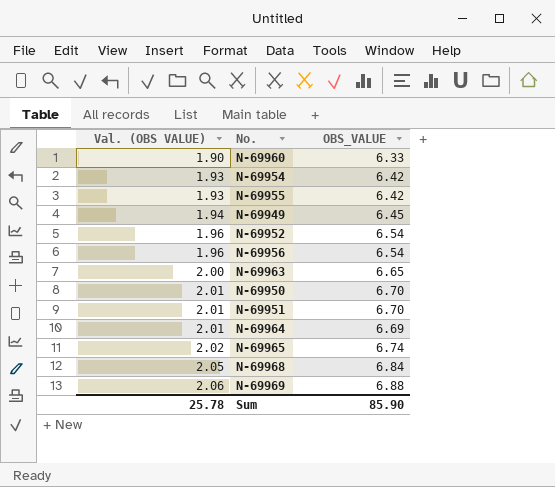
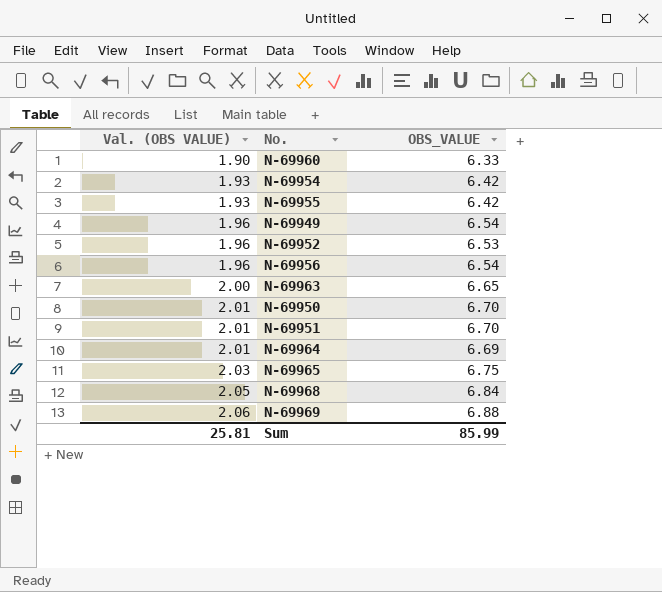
N-69949 | Val. (OBS VALUE): 1.94 -> 1.96
N-69949 | OBS_VALUE: 6.45 -> 6.54
N-69952 | OBS_VALUE: 6.54 -> 6.53
N-69965 | Val. (OBS VALUE): 2.02 -> 2.03
N-69965 | OBS_VALUE: 6.74 -> 6.75
Sum | Val. (OBS VALUE): 25.78 -> 25.81
Sum | OBS_VALUE: 85.90 -> 85.99

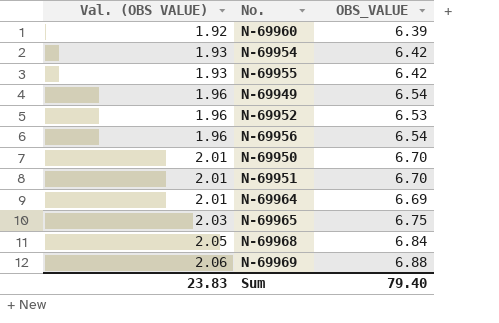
row N-69963: 2.00 | 6.65 -> none
N-69960 | Val. (OBS VALUE): 1.90 -> 1.92
N-69960 | OBS_VALUE: 6.33 -> 6.39
Sum | Val. (OBS VALUE): 25.81 -> 23.83
Sum | OBS_VALUE: 85.99 -> 79.40

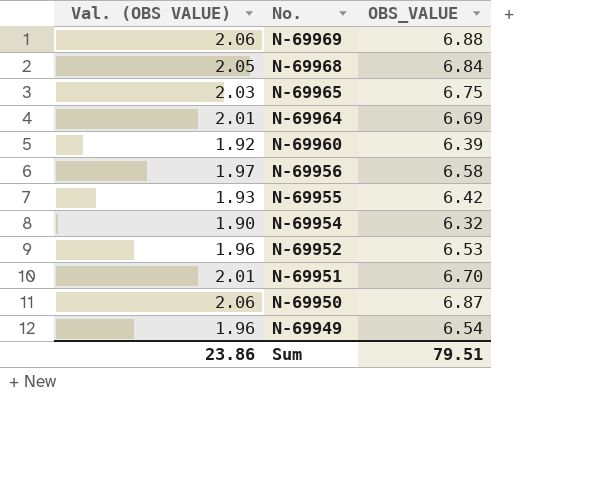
row order: Val. (OBS VALUE) ascending -> No. descending
N-69956 | Val. (OBS VALUE): 1.96 -> 1.97
N-69956 | OBS_VALUE: 6.54 -> 6.58
N-69954 | Val. (OBS VALUE): 1.93 -> 1.90
N-69954 | OBS_VALUE: 6.42 -> 6.32
N-69950 | Val. (OBS VALUE): 2.01 -> 2.06
N-69950 | OBS_VALUE: 6.70 -> 6.87
Sum | Val. (OBS VALUE): 23.83 -> 23.86
Sum | OBS_VALUE: 79.40 -> 79.51

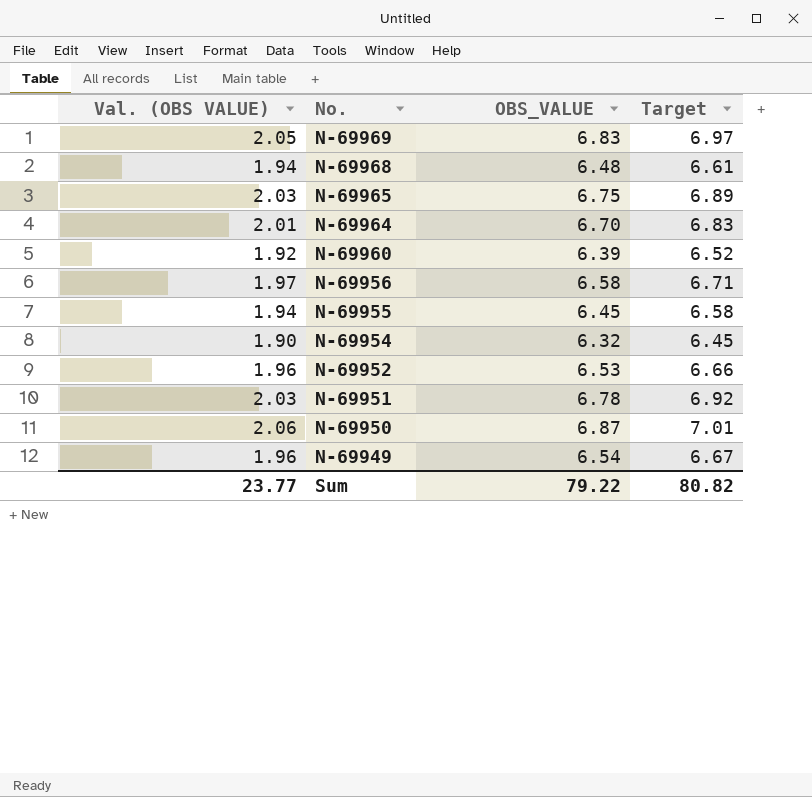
column Target | formula: none -> [OBS_VALUE] * 1.02
N-69969 | Val. (OBS VALUE): 2.06 -> 2.05
N-69969 | OBS_VALUE: 6.88 -> 6.83
N-69968 | Val. (OBS VALUE): 2.05 -> 1.94
N-69968 | OBS_VALUE: 6.84 -> 6.48
N-69964 | OBS_VALUE: 6.69 -> 6.70
N-69955 | Val. (OBS VALUE): 1.93 -> 1.94
N-69955 | OBS_VALUE: 6.42 -> 6.45
N-69951 | Val. (OBS VALUE): 2.01 -> 2.03
N-69951 | OBS_VALUE: 6.70 -> 6.78
Sum | Val. (OBS VALUE): 23.86 -> 23.77
Sum | OBS_VALUE: 79.51 -> 79.22

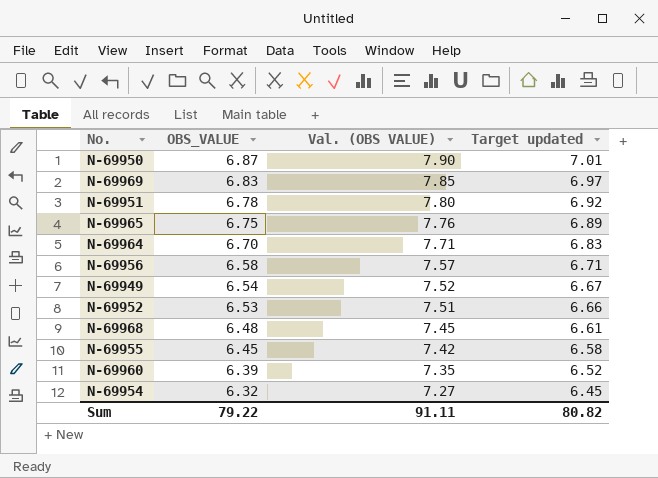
row order: No. descending -> OBS_VALUE descending
column Val. (OBS VALUE) | formula: [OBS_VALUE] * 0.3 -> [OBS_VALUE] * 1.15
column Val. (OBS VALUE) | position: 1 -> 3
column name: Target -> Target updated
Sum | Val. (OBS VALUE): 23.77 -> 91.11

